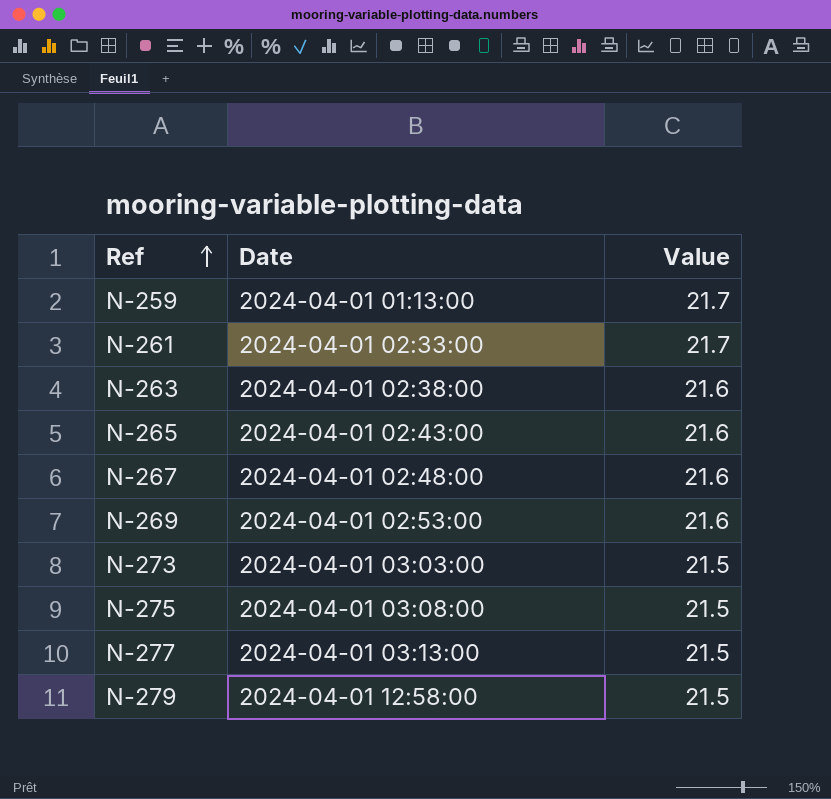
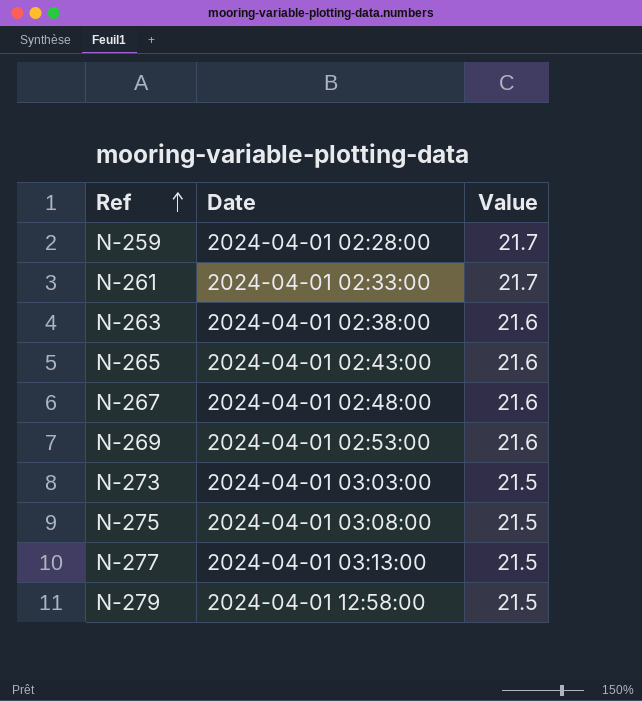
N-259 | Date: 2024-04-01 01:13:00 -> 2024-04-01 02:28:00

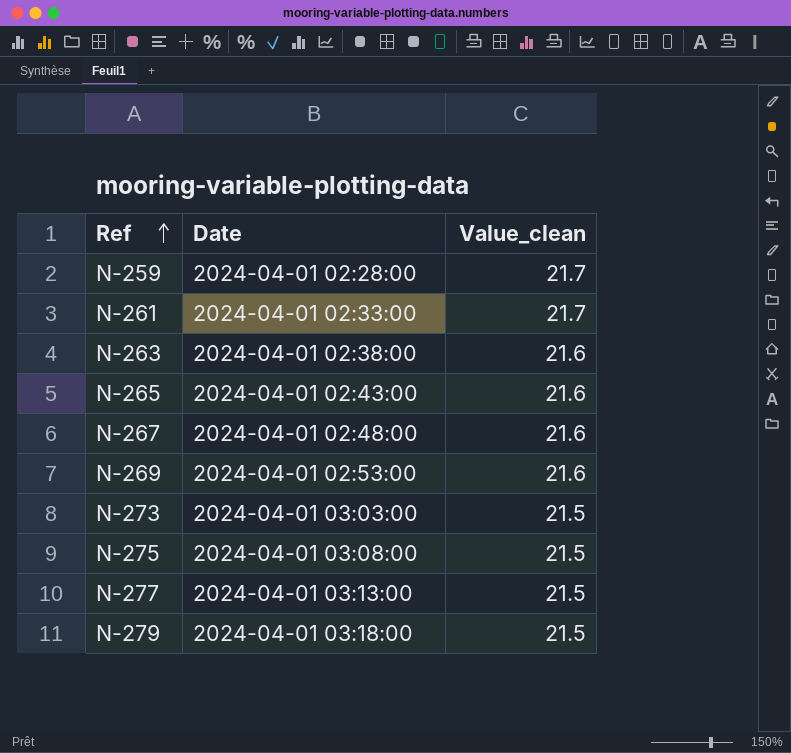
column name: Value -> Value_clean
N-279 | Date: 2024-04-01 12:58:00 -> 2024-04-01 03:18:00

